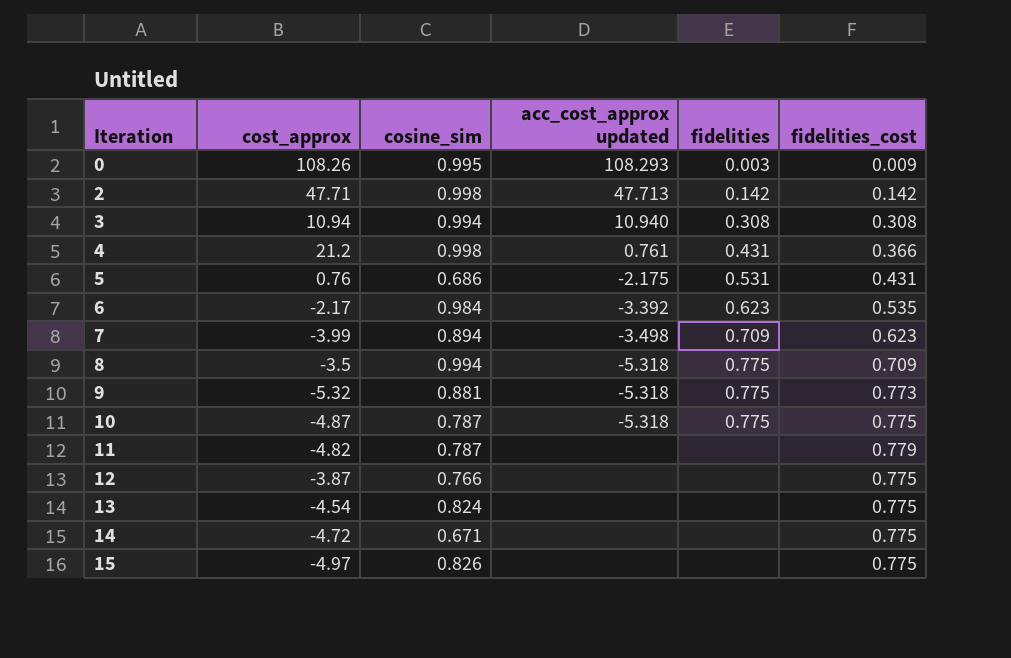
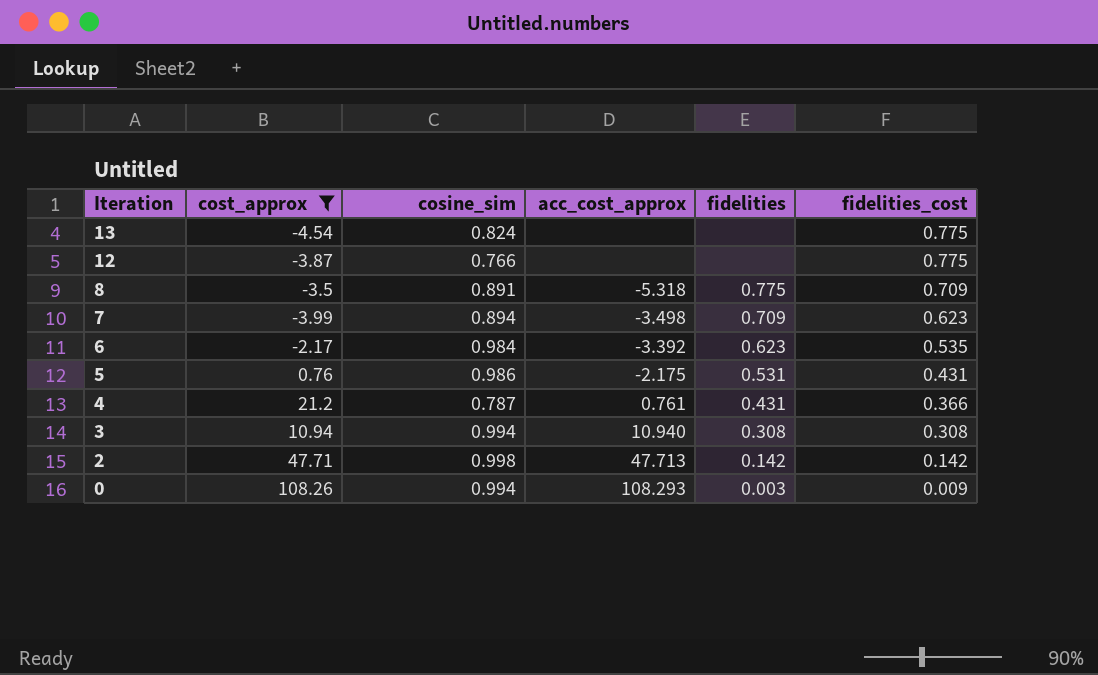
filter: none -> cost_approx >= -4.54
row order: Iteration ascending -> Iteration descending
column name: acc_cost_approx updated -> acc_cost_approx
8 | cosine_sim: 0.994 -> 0.891
5 | cosine_sim: 0.686 -> 0.986
4 | cosine_sim: 0.998 -> 0.787
0 | cosine_sim: 0.995 -> 0.994

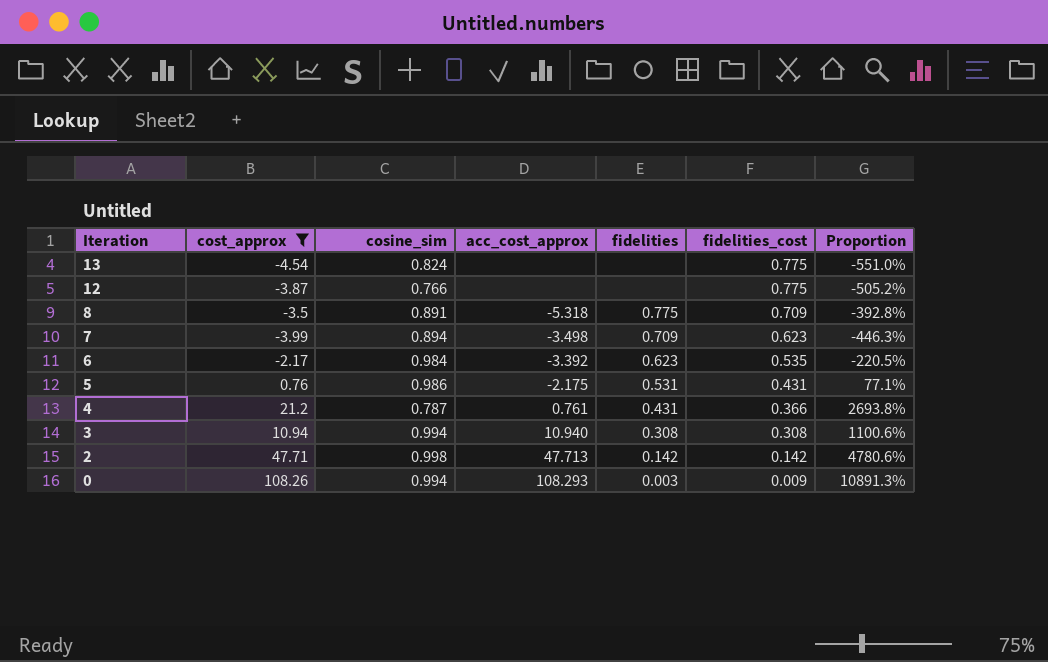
column Proportion | formula: none -> [cost_approx] / [cosine_sim]

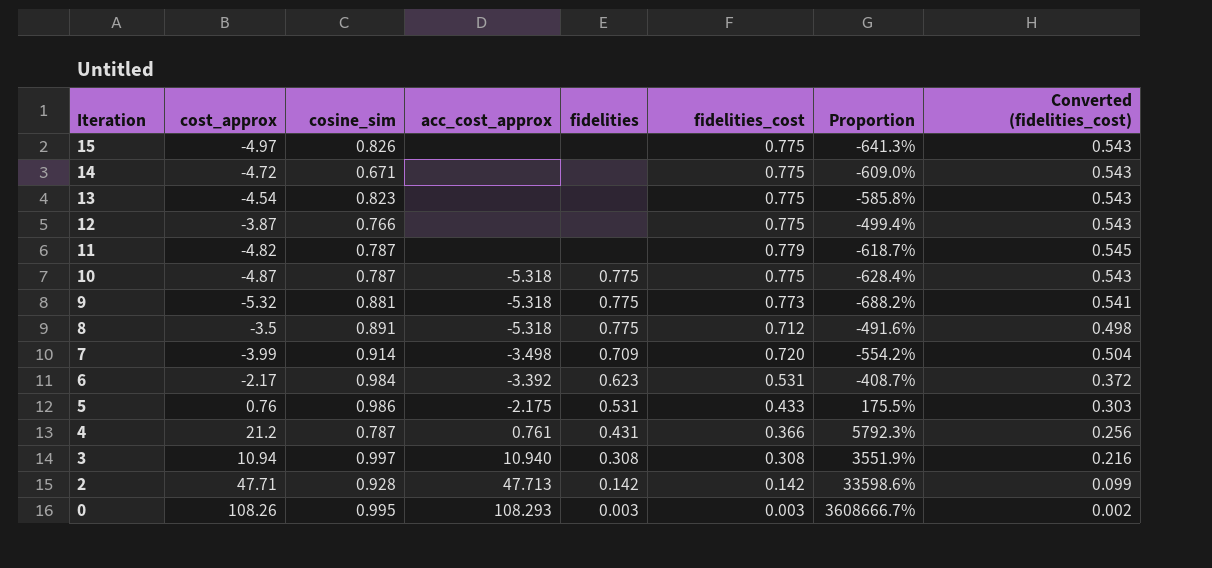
filter: cost_approx >= -4.54 -> none
column Proportion | formula: [cost_approx] / [cosine_sim] -> [cost_approx] / [fidelities_cost]
column Converted (fidelities_cost) | formula: none -> [fidelities_cost] * 0.7
13 | cosine_sim: 0.824 -> 0.823
8 | fidelities_cost: 0.709 -> 0.712
7 | cosine_sim: 0.894 -> 0.914
7 | fidelities_cost: 0.623 -> 0.720
6 | fidelities_cost: 0.535 -> 0.531
5 | fidelities_cost: 0.431 -> 0.433
3 | cosine_sim: 0.994 -> 0.997
2 | cosine_sim: 0.998 -> 0.928
0 | cosine_sim: 0.994 -> 0.995
0 | fidelities_cost: 0.009 -> 0.003

